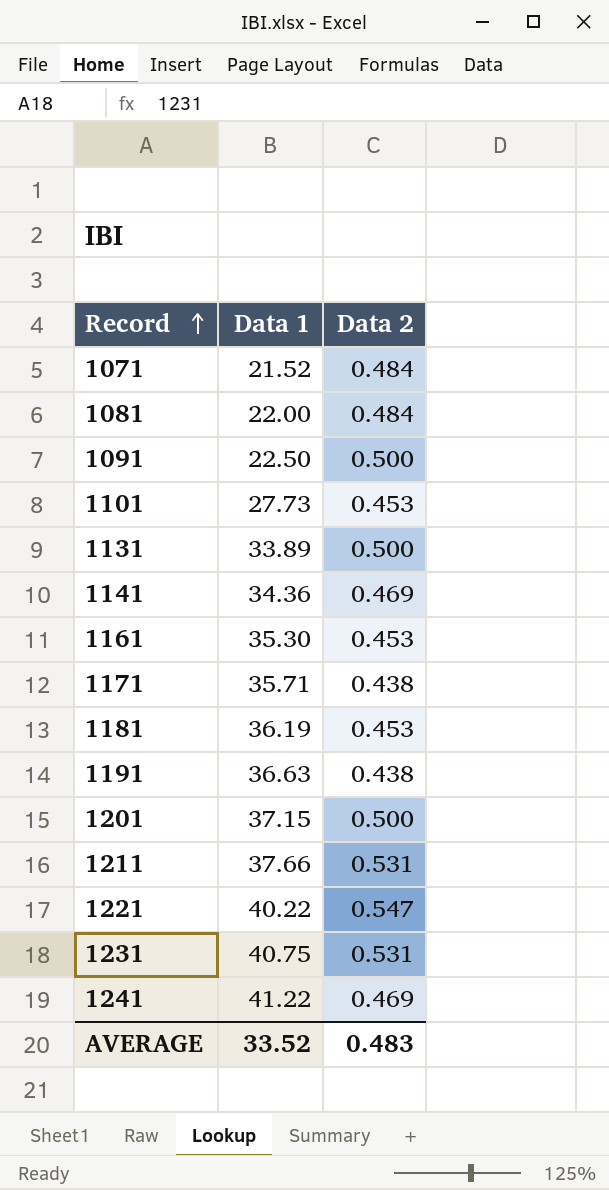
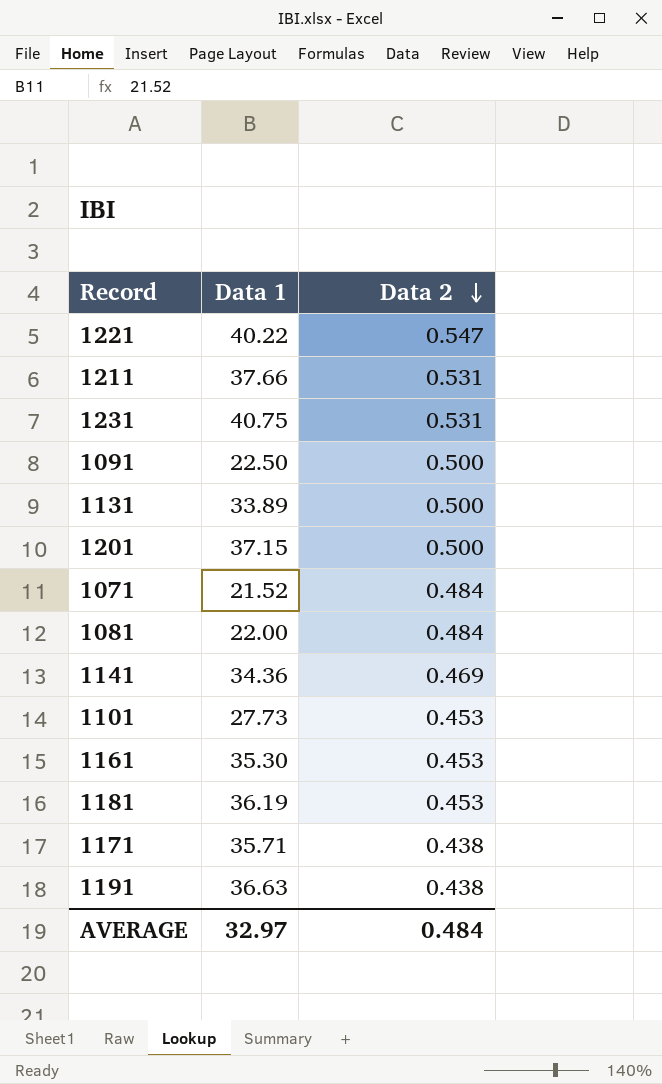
row order: Record ascending -> Data 2 descending
row 1241: 41.22 | 0.469 -> none
AVERAGE | Data 1: 33.52 -> 32.97
AVERAGE | Data 2: 0.483 -> 0.484

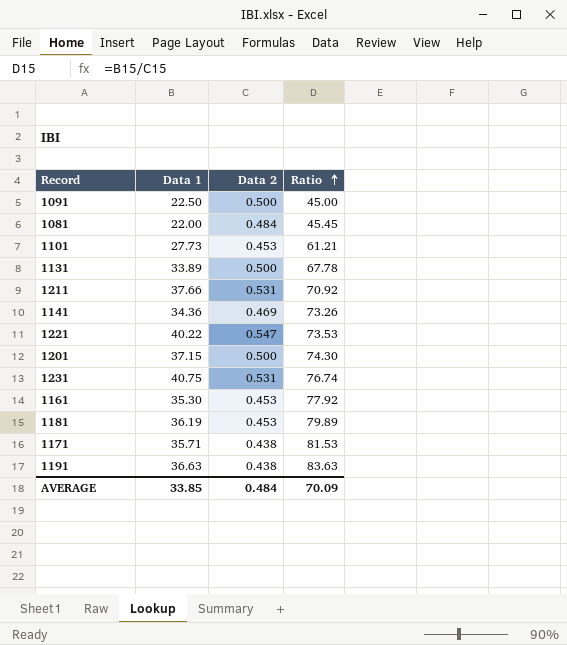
row order: Data 2 descending -> Ratio ascending
column Ratio | formula: none -> [Data 1] / [Data 2]
row 1071: 21.52 | 0.484 -> none
AVERAGE | Data 1: 32.97 -> 33.85

